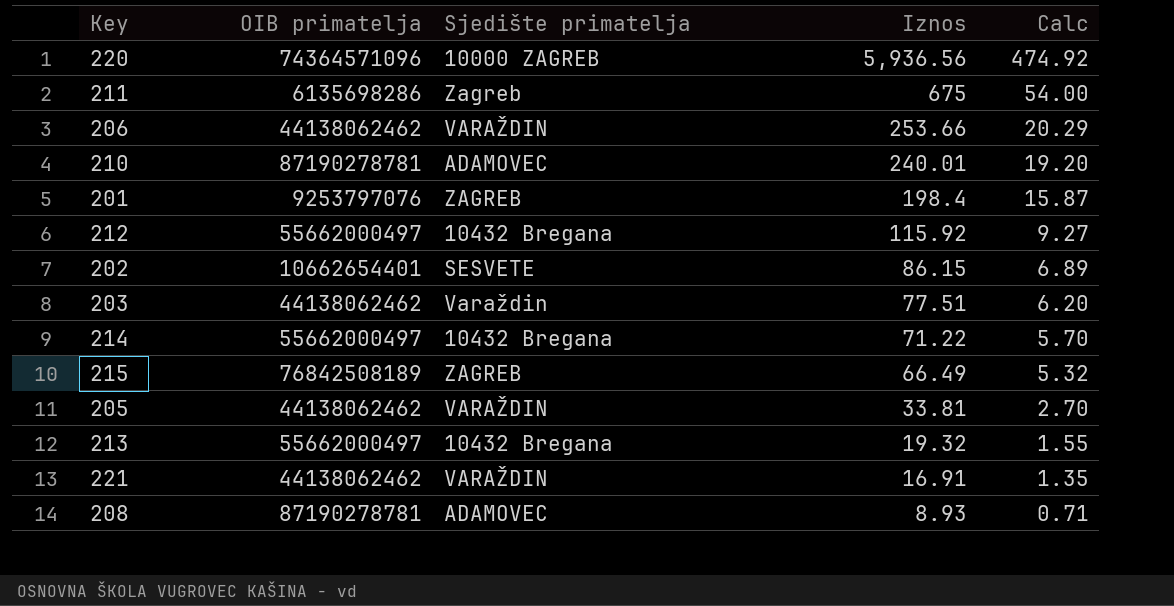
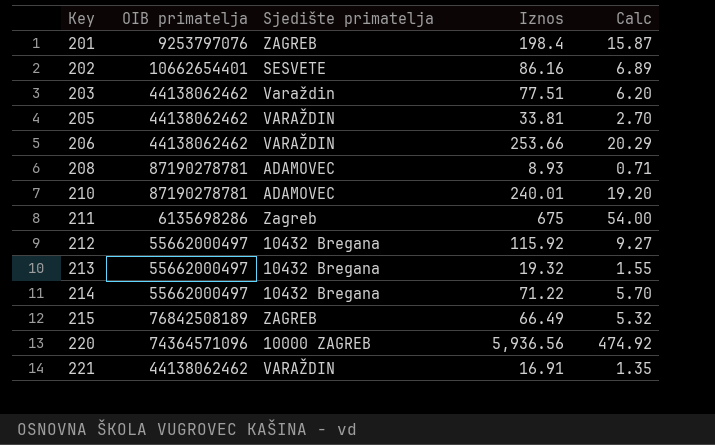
row order: Iznos descending -> Key ascending
202 | Iznos: 86.15 -> 86.16

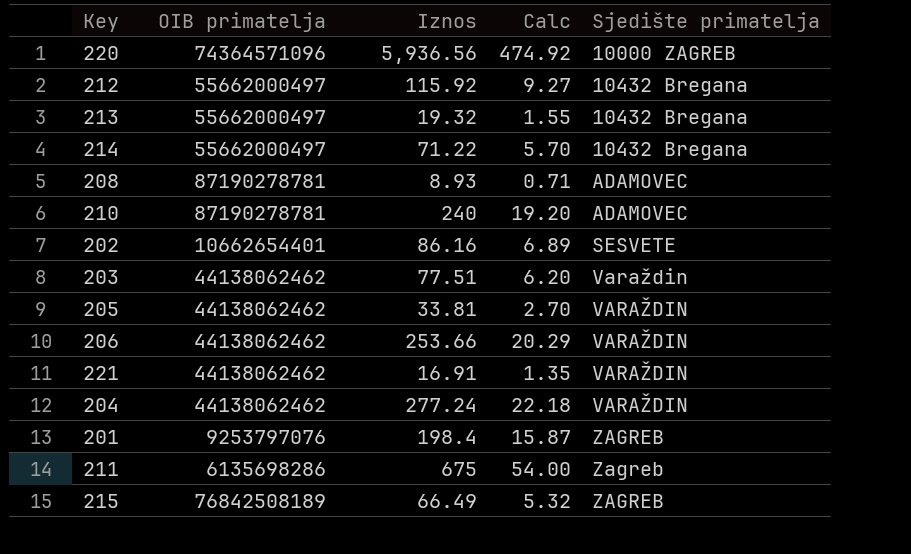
row order: Key ascending -> Sjedište primatelja ascending
column Sjedište primatelja | position: 3 -> 5
210 | Iznos: 240.01 -> 240
row 204: none -> 44138062462 | 277.24 | 22.18 | VARAŽDIN

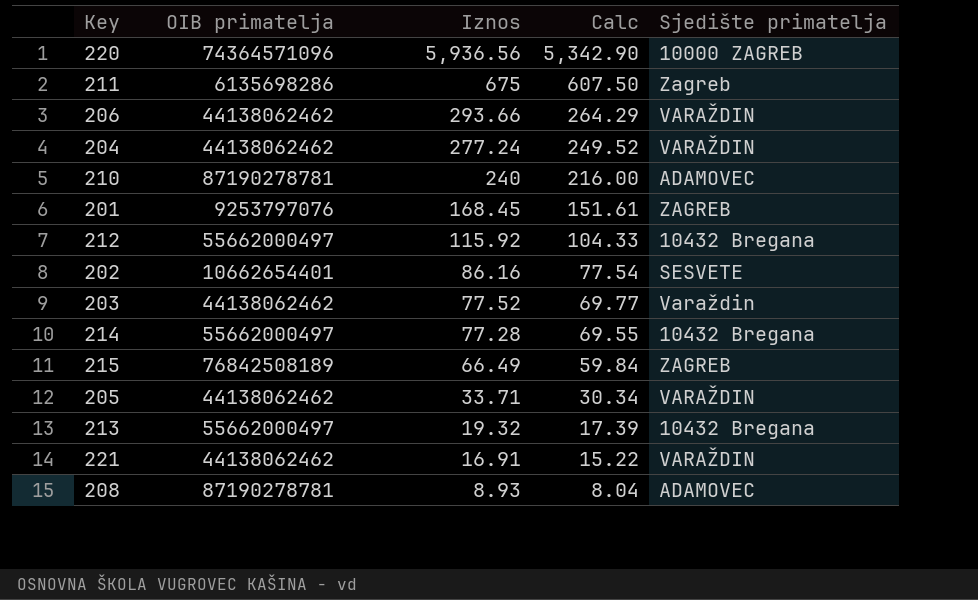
row order: Sjedište primatelja ascending -> Iznos descending
column Calc | formula: [Iznos] * 0.08 -> [Iznos] * 0.9
206 | Iznos: 253.66 -> 293.66
201 | Iznos: 198.4 -> 168.45
203 | Iznos: 77.51 -> 77.52
214 | Iznos: 71.22 -> 77.28
205 | Iznos: 33.81 -> 33.71

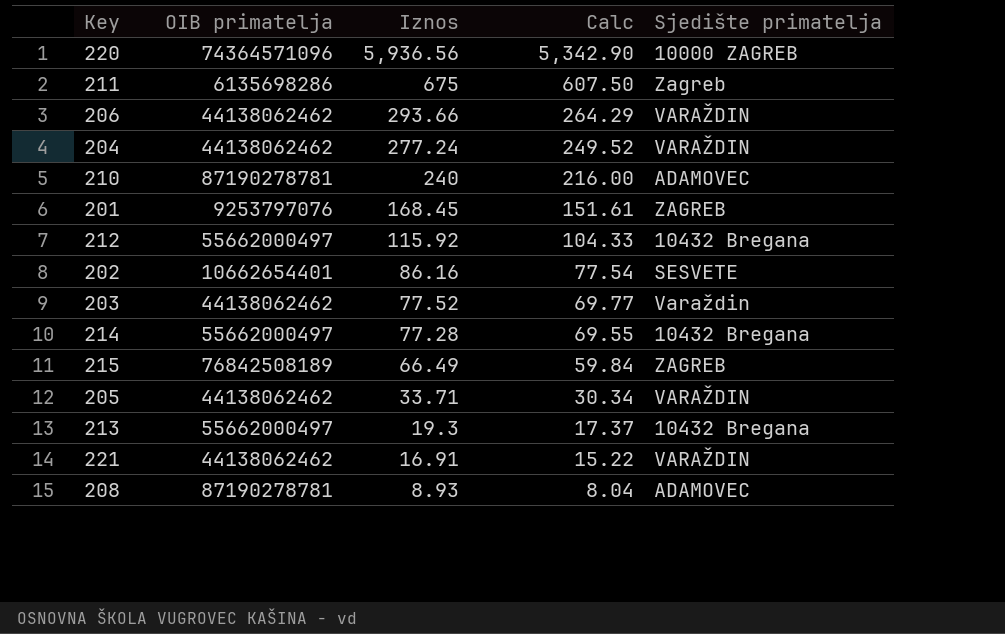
213 | Iznos: 19.32 -> 19.3
213 | Calc: 17.39 -> 17.37

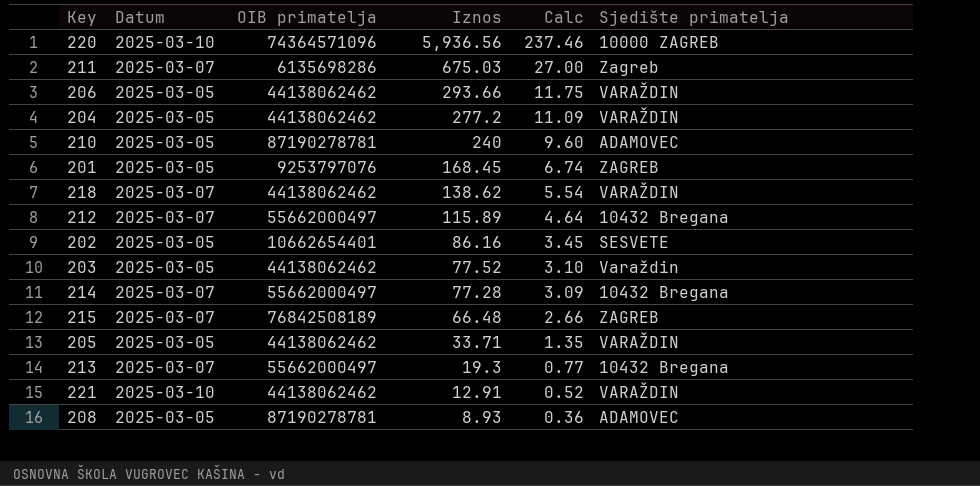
column Datum | position: none -> 2
column Calc | formula: [Iznos] * 0.9 -> [Iznos] * 0.04
211 | Iznos: 675 -> 675.03
204 | Iznos: 277.24 -> 277.2
row 218: none -> 2025-03-07 | 44138062462 | 138.62 | 5.54 | VARAŽDIN
212 | Iznos: 115.92 -> 115.89
215 | Iznos: 66.49 -> 66.48
221 | Iznos: 16.91 -> 12.91

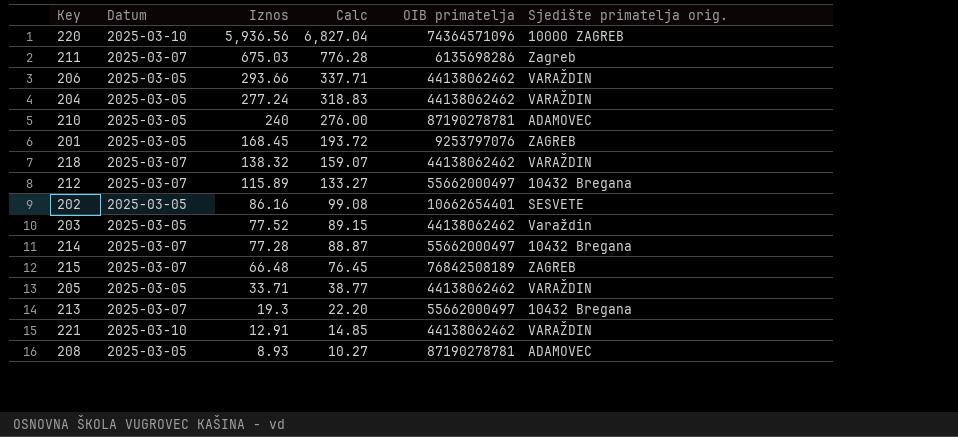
column Calc | formula: [Iznos] * 0.04 -> [Iznos] * 1.15
column OIB primatelja | position: 3 -> 5
column name: Sjedište primatelja -> Sjedište primatelja orig.
204 | Iznos: 277.2 -> 277.24
218 | Iznos: 138.62 -> 138.32

